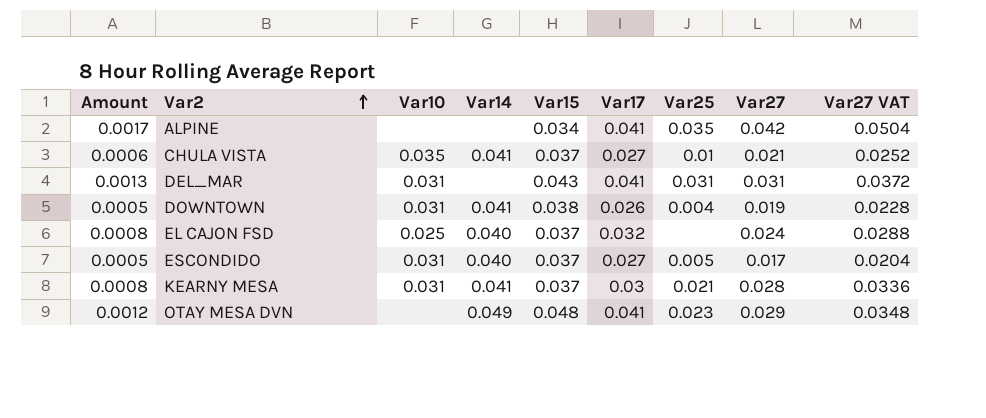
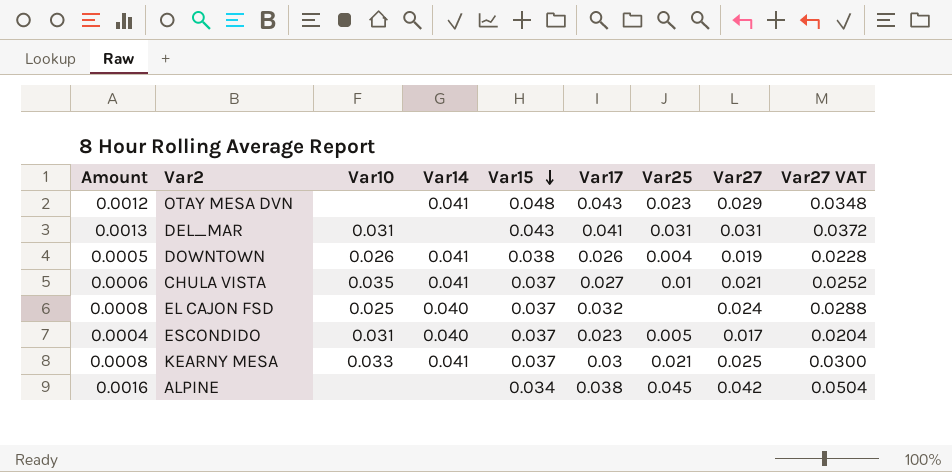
row order: Var2 ascending -> Var15 descending
OTAY MESA DVN | Var14: 0.049 -> 0.041
OTAY MESA DVN | Var17: 0.041 -> 0.043
DOWNTOWN | Var10: 0.031 -> 0.026
ESCONDIDO | Amount: 0.0005 -> 0.0004
ESCONDIDO | Var17: 0.027 -> 0.023
KEARNY MESA | Var10: 0.031 -> 0.033
KEARNY MESA | Var27: 0.028 -> 0.025
KEARNY MESA | Var27 VAT: 0.0336 -> 0.0300
ALPINE | Amount: 0.0017 -> 0.0016
ALPINE | Var17: 0.041 -> 0.038
ALPINE | Var25: 0.035 -> 0.045

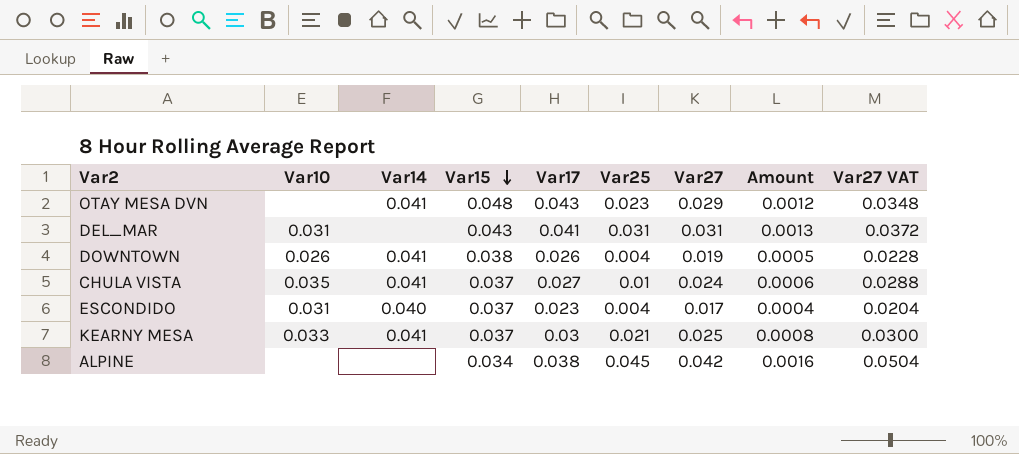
column Amount | position: 1 -> 8
row EL CAJON FSD: 0.0008 | 0.025 | 0.040 | 0.037 | 0.032 | none | 0.024 | 0.0288 -> none
CHULA VISTA | Var27: 0.021 -> 0.024
CHULA VISTA | Var27 VAT: 0.0252 -> 0.0288
ESCONDIDO | Var25: 0.005 -> 0.004

